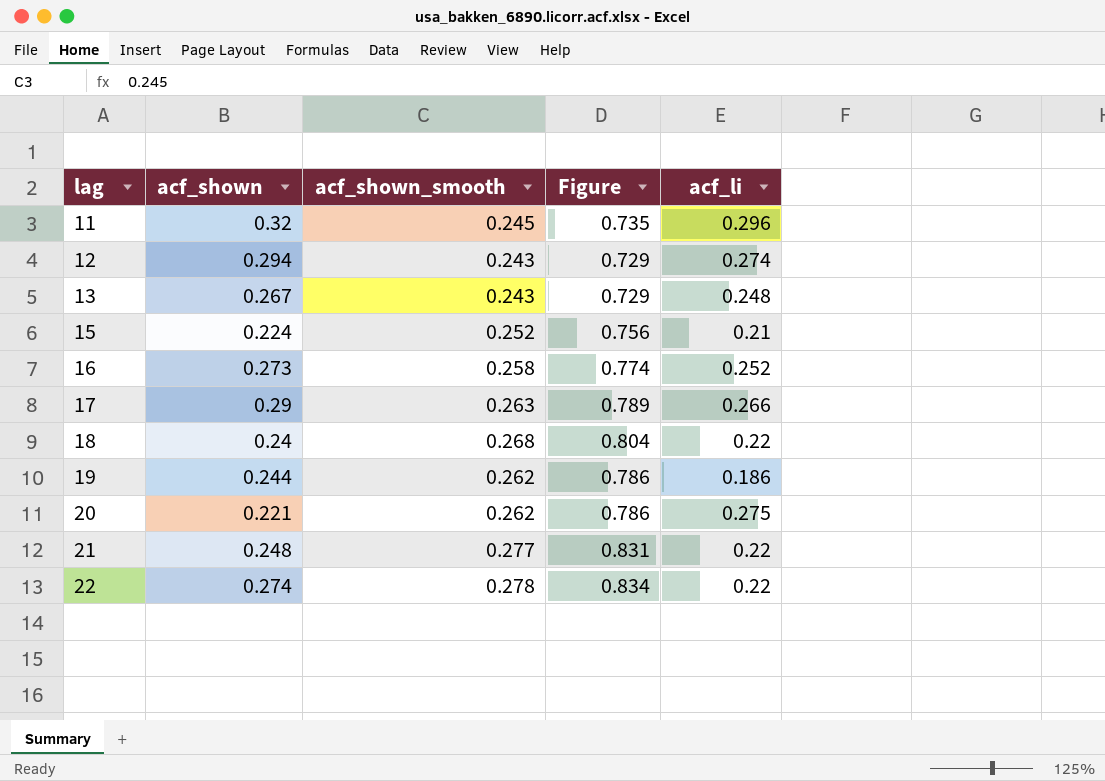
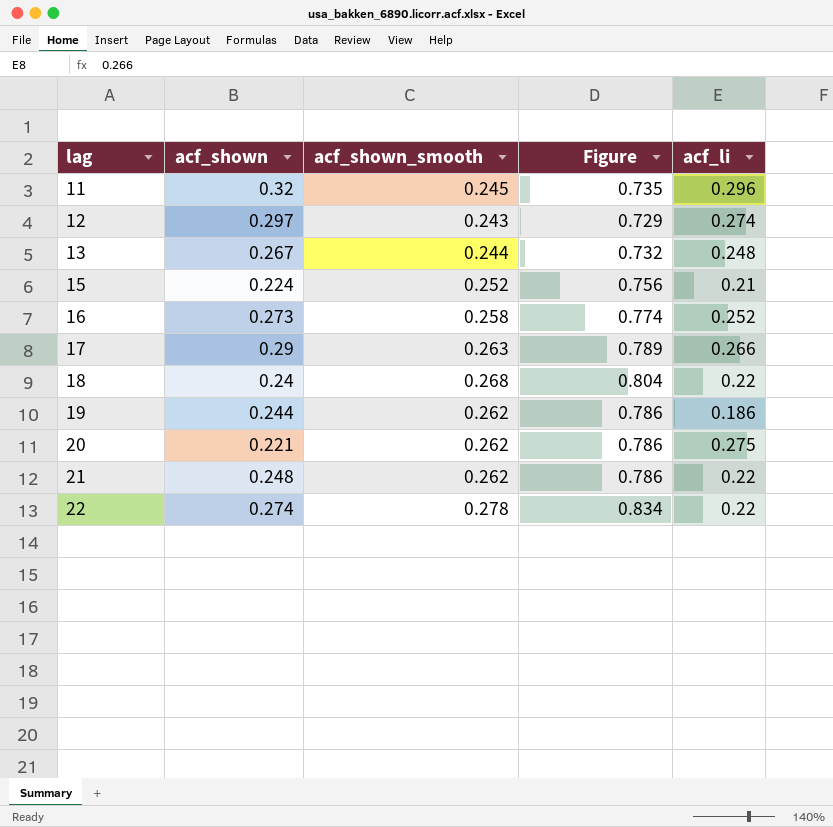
12 | acf_shown: 0.294 -> 0.297
13 | acf_shown_smooth: 0.243 -> 0.244
13 | Figure: 0.729 -> 0.732
21 | acf_shown_smooth: 0.277 -> 0.262
21 | Figure: 0.831 -> 0.786

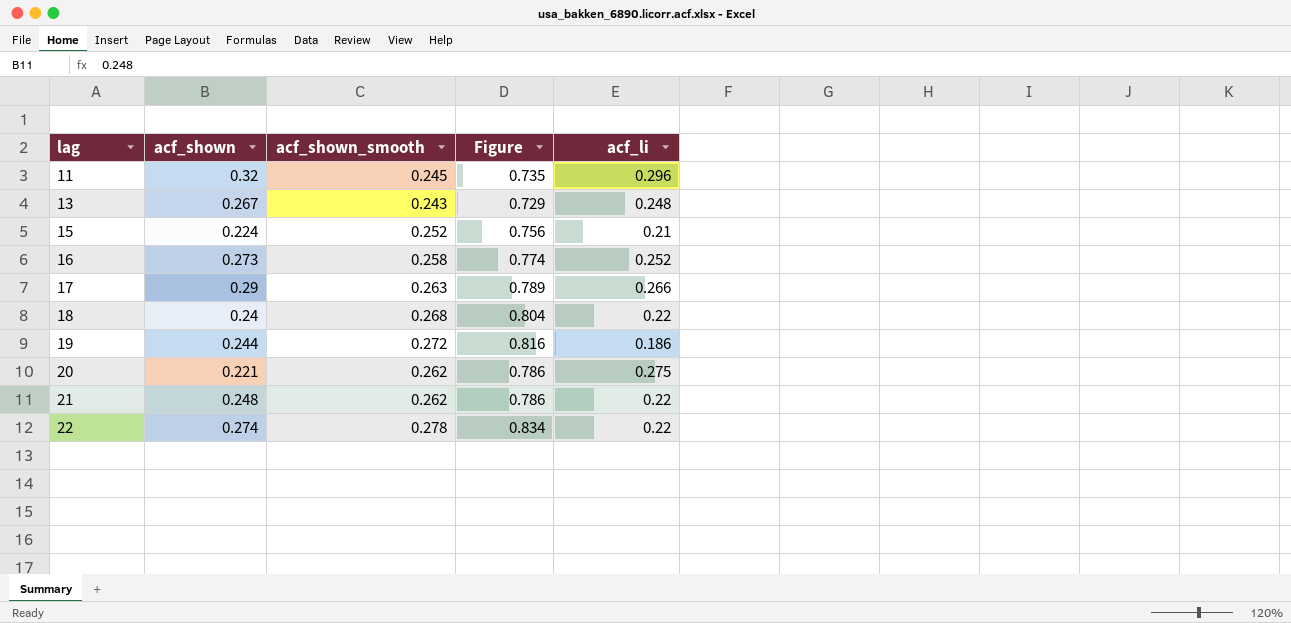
row 12: 0.297 | 0.243 | 0.729 | 0.274 -> none
13 | acf_shown_smooth: 0.244 -> 0.243
13 | Figure: 0.732 -> 0.729
19 | acf_shown_smooth: 0.262 -> 0.272
19 | Figure: 0.786 -> 0.816

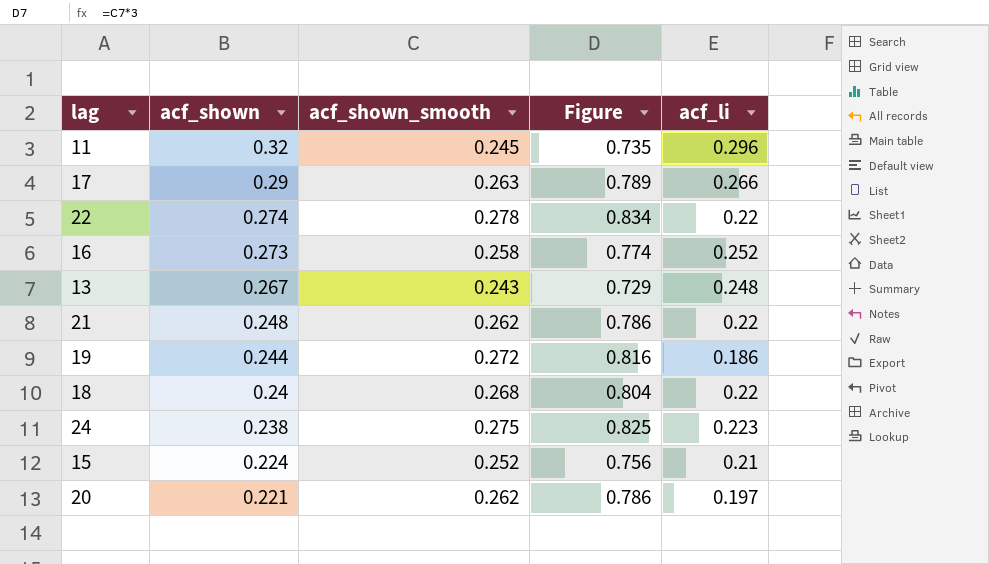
row order: lag ascending -> acf_shown descending
row 24: none -> 0.238 | 0.275 | 0.825 | 0.223
20 | acf_li: 0.275 -> 0.197

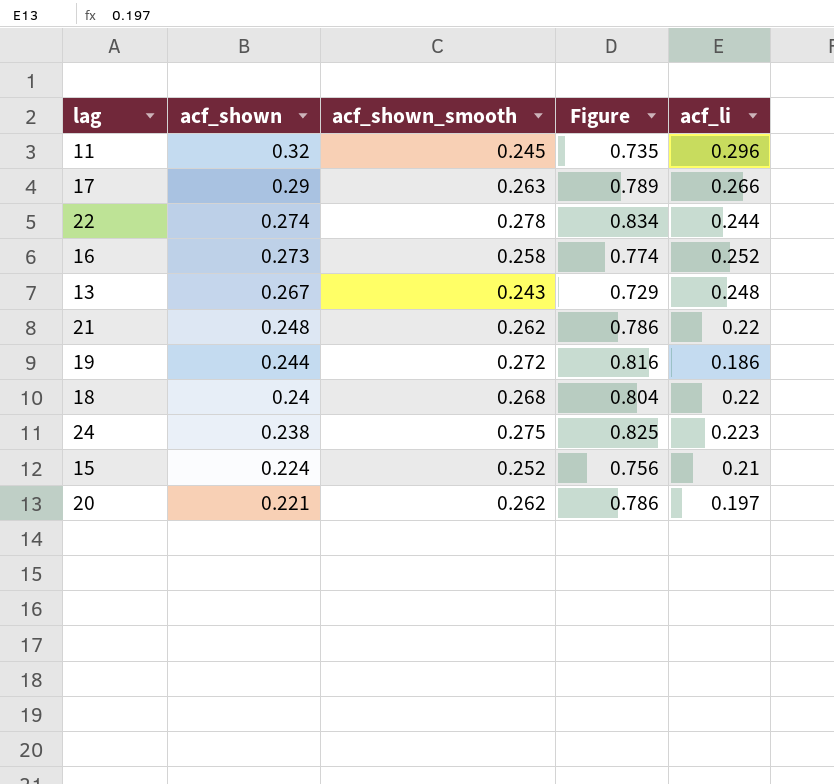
22 | acf_li: 0.22 -> 0.244

